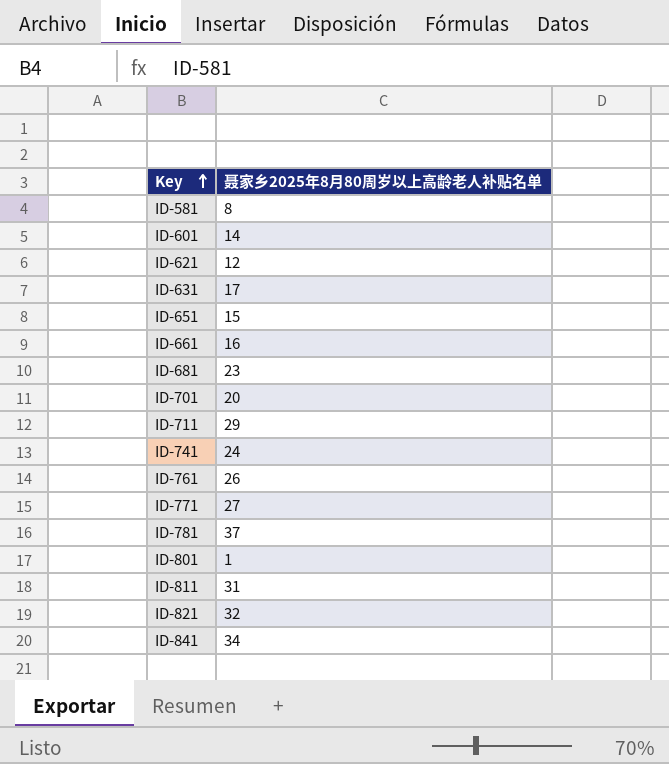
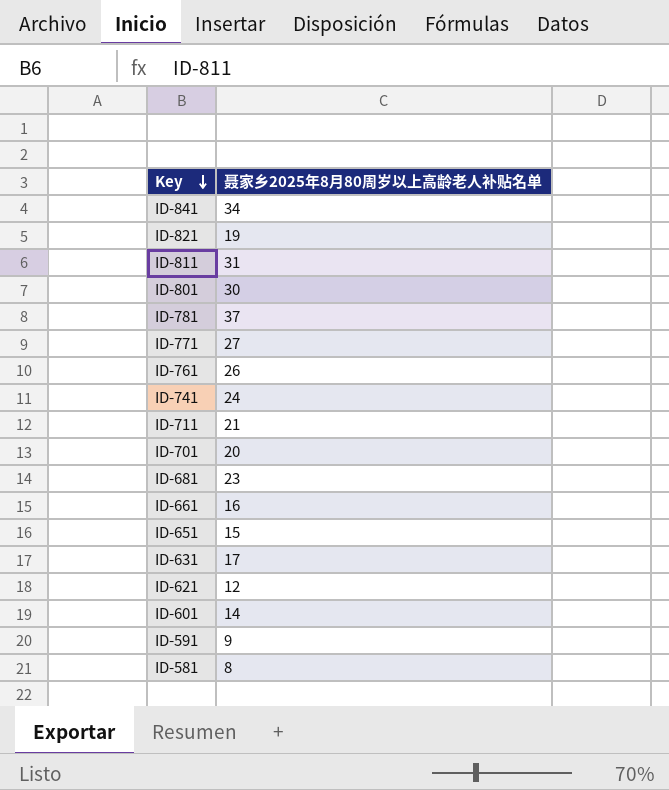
row order: Key ascending -> Key descending
ID-821 | 聂家乡2025年8月80周岁以上高龄老人补贴名单: 32 -> 19
ID-801 | 聂家乡2025年8月80周岁以上高龄老人补贴名单: 1 -> 30
ID-711 | 聂家乡2025年8月80周岁以上高龄老人补贴名单: 29 -> 21
row ID-591: none -> 9

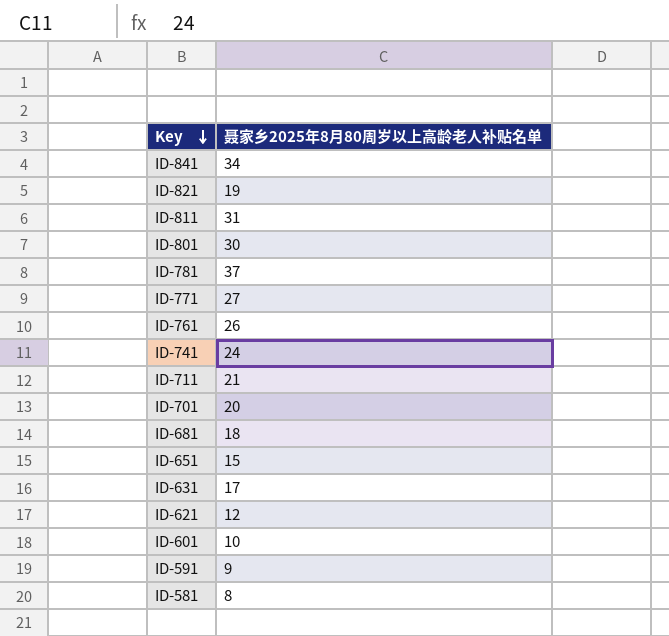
row ID-661: 16 -> none
ID-681 | 聂家乡2025年8月80周岁以上高龄老人补贴名单: 23 -> 18
ID-601 | 聂家乡2025年8月80周岁以上高龄老人补贴名单: 14 -> 10

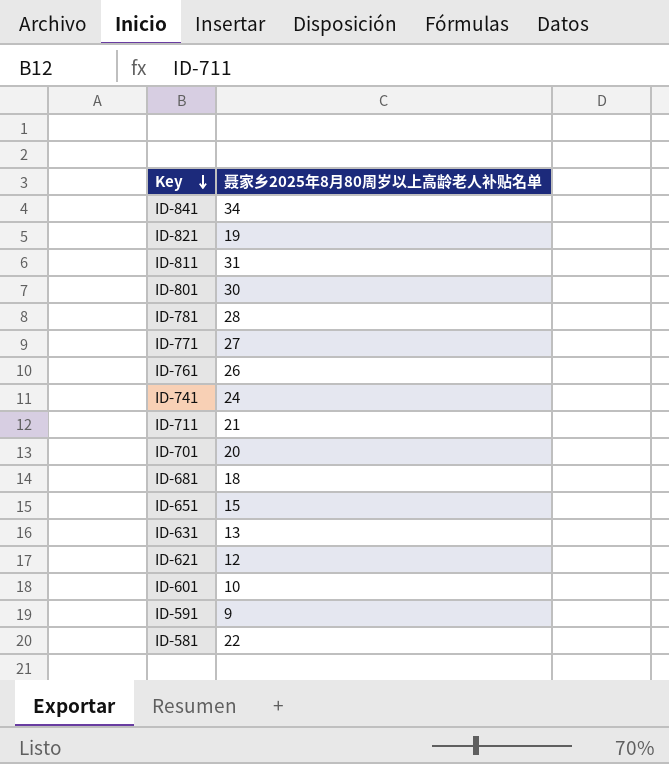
ID-781 | 聂家乡2025年8月80周岁以上高龄老人补贴名单: 37 -> 28
ID-631 | 聂家乡2025年8月80周岁以上高龄老人补贴名单: 17 -> 13
ID-581 | 聂家乡2025年8月80周岁以上高龄老人补贴名单: 8 -> 22

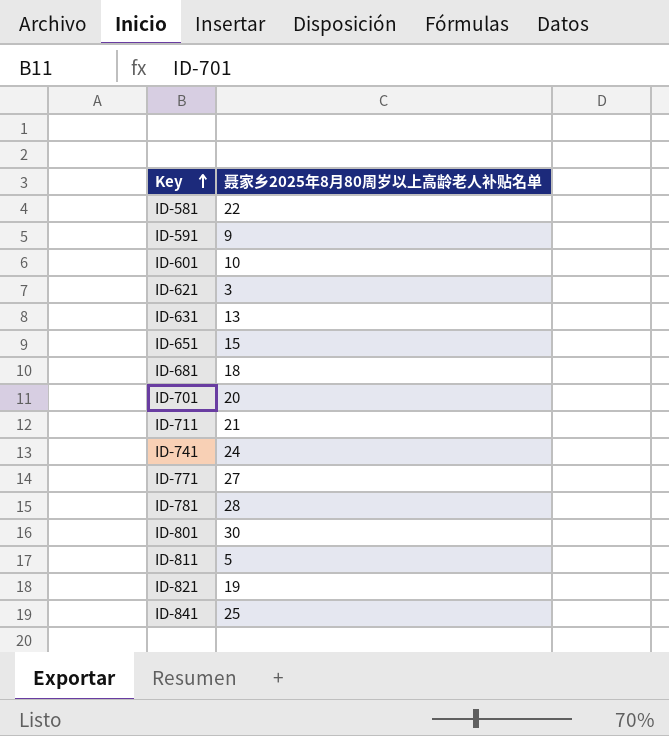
row order: Key descending -> Key ascending
row ID-761: 26 -> none
ID-621 | 聂家乡2025年8月80周岁以上高龄老人补贴名单: 12 -> 3
ID-811 | 聂家乡2025年8月80周岁以上高龄老人补贴名单: 31 -> 5
ID-841 | 聂家乡2025年8月80周岁以上高龄老人补贴名单: 34 -> 25

